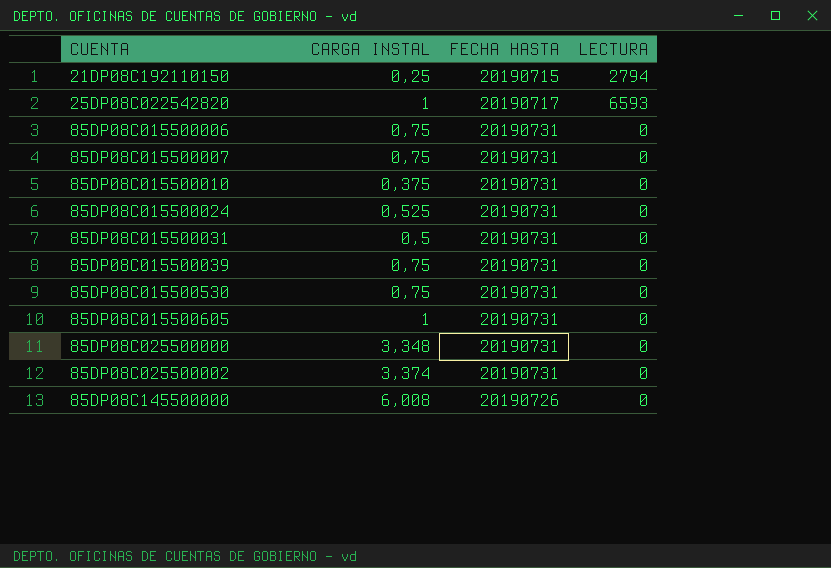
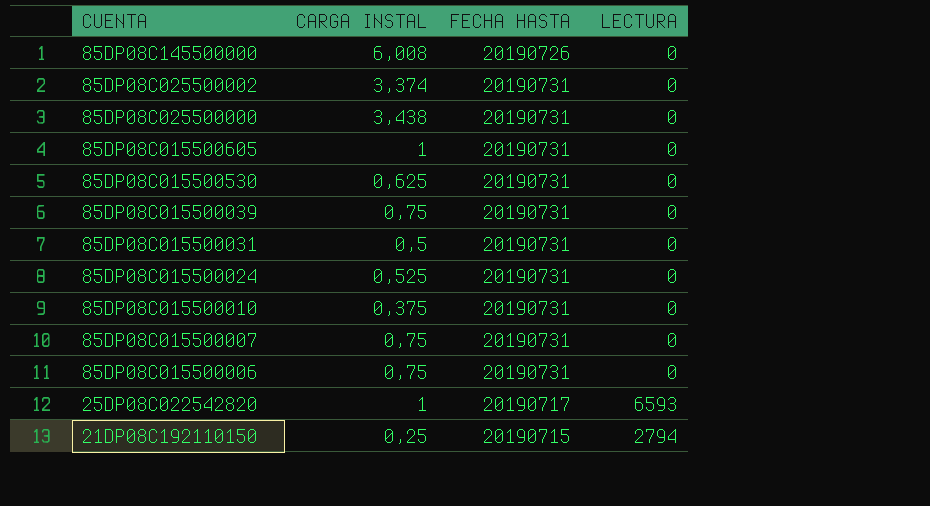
row order: CUENTA ascending -> CUENTA descending
85DP08C025500000 | CARGA INSTAL: 3,348 -> 3,438
85DP08C015500530 | CARGA INSTAL: 0,75 -> 0,625

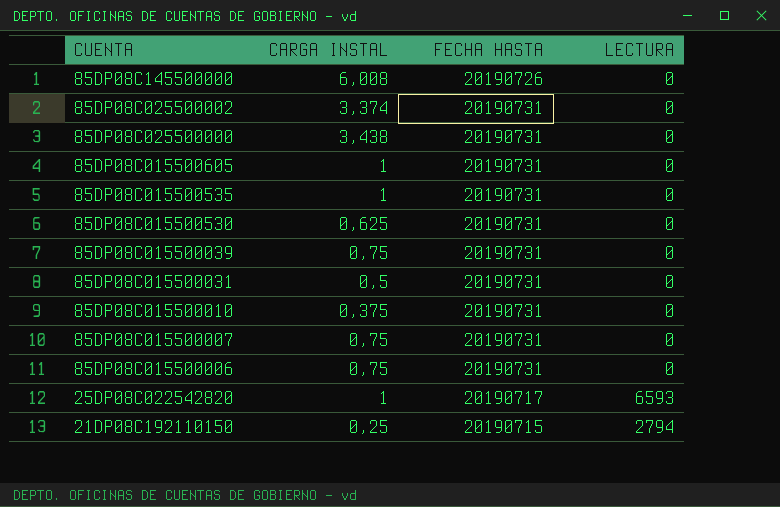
row 85DP08C015500024: 0,525 | 20190731 | 0 -> none
row 85DP08C015500535: none -> 1 | 20190731 | 0

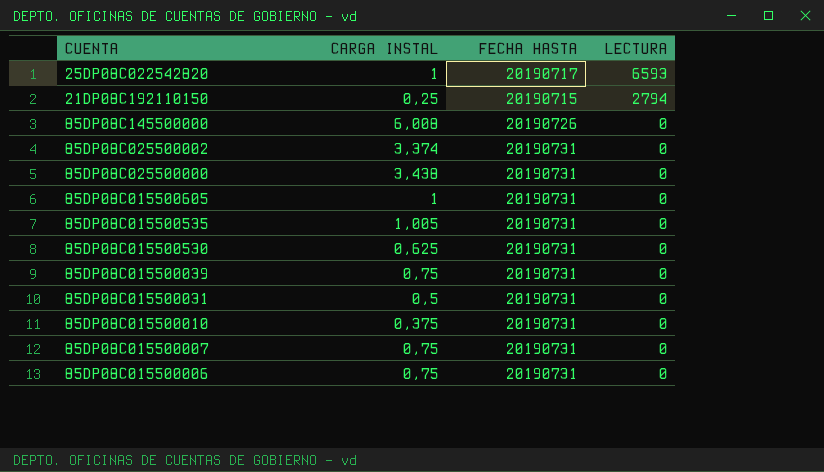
row order: CUENTA descending -> LECTURA descending
85DP08C015500535 | CARGA INSTAL: 1 -> 1,005

